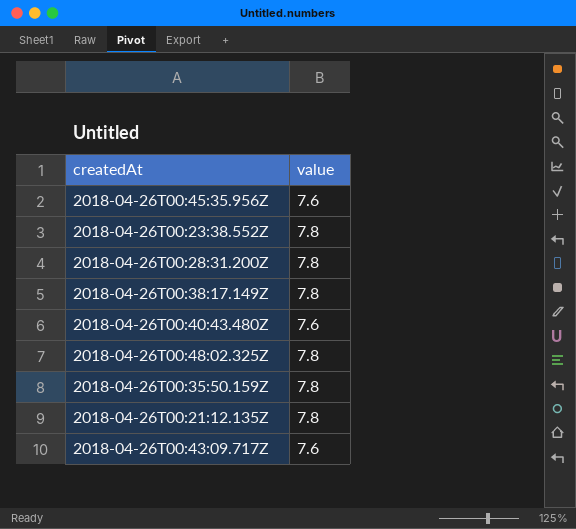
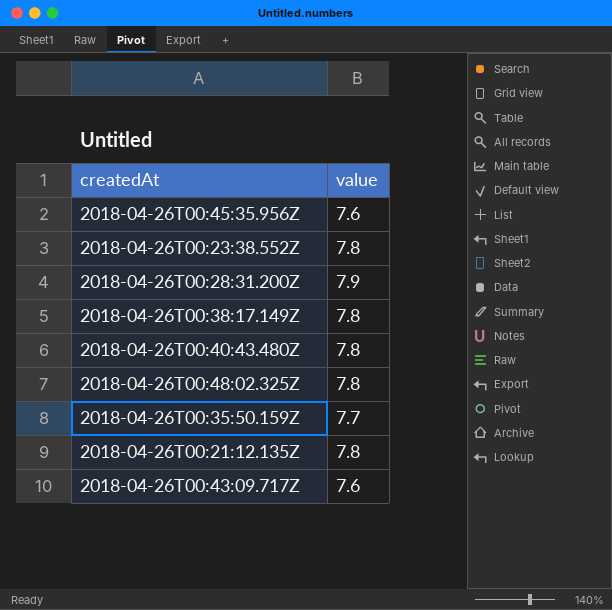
2018-04-26T00:28:31.200Z | value: 7.8 -> 7.9
2018-04-26T00:40:43.480Z | value: 7.6 -> 7.8
2018-04-26T00:35:50.159Z | value: 7.8 -> 7.7

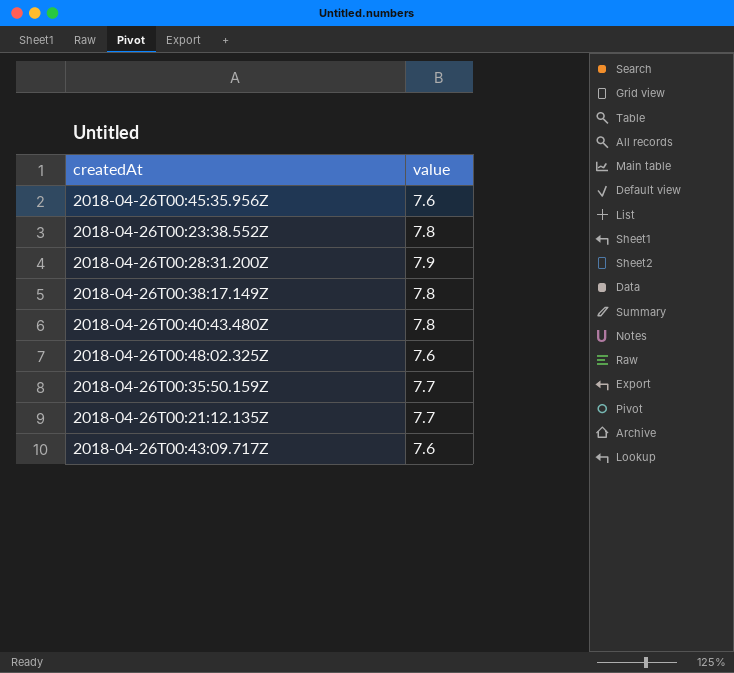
2018-04-26T00:48:02.325Z | value: 7.8 -> 7.6
2018-04-26T00:21:12.135Z | value: 7.8 -> 7.7

